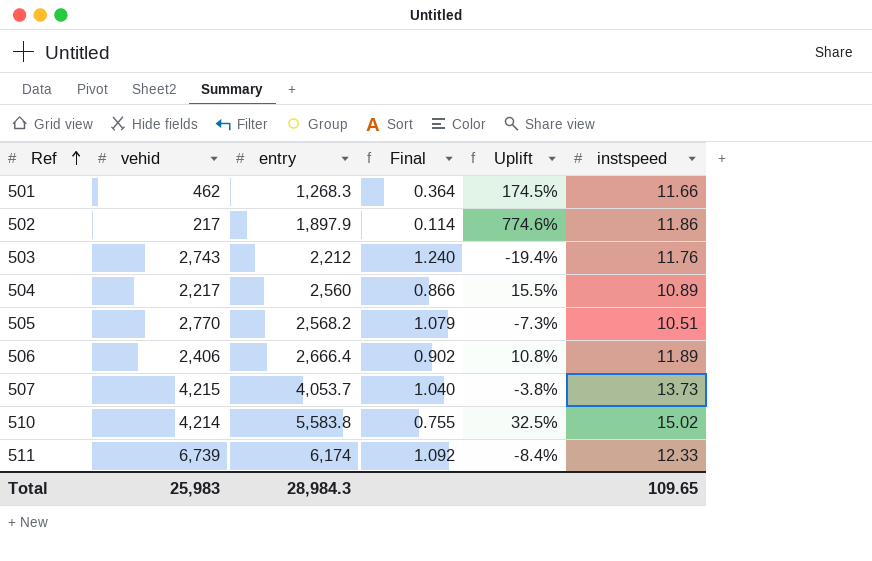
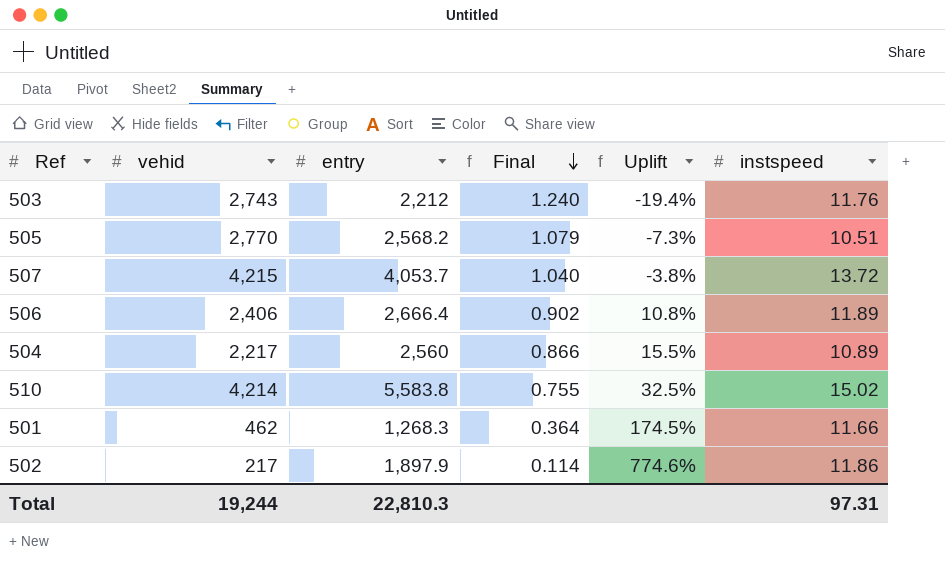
row order: Ref ascending -> Final descending
row 511: 6,739 | 6,174 | 1.092 | -8.4% | 12.33 -> none
507 | instspeed: 13.73 -> 13.72
Total | vehid: 25,983 -> 19,244
Total | entry: 28,984.3 -> 22,810.3
Total | instspeed: 109.65 -> 97.31

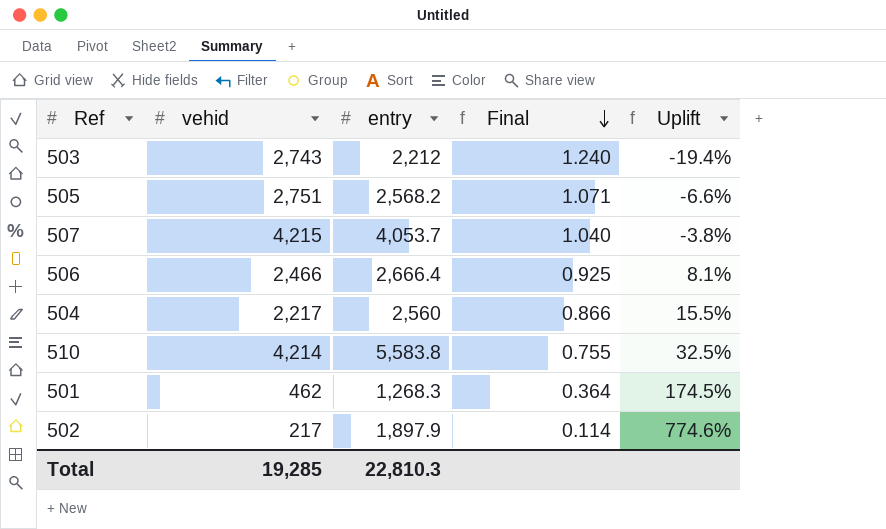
column instspeed | position: 6 -> none
505 | vehid: 2,770 -> 2,751
505 | Final: 1.079 -> 1.071
505 | Uplift: -7.3% -> -6.6%
506 | vehid: 2,406 -> 2,466
506 | Final: 0.902 -> 0.925
506 | Uplift: 10.8% -> 8.1%
Total | vehid: 19,244 -> 19,285

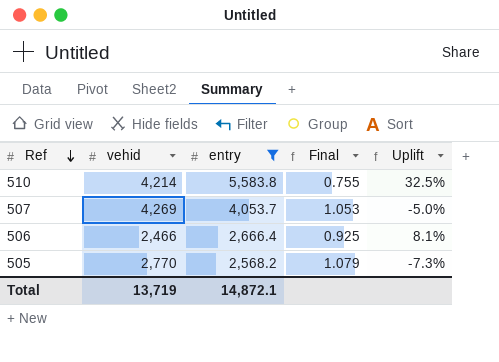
filter: none -> entry >= 2,568.2
row order: Final descending -> Ref descending
507 | vehid: 4,215 -> 4,269
507 | Final: 1.040 -> 1.053
507 | Uplift: -3.8% -> -5.0%
505 | vehid: 2,751 -> 2,770
505 | Final: 1.071 -> 1.079
505 | Uplift: -6.6% -> -7.3%
Total | vehid: 19,285 -> 13,719
Total | entry: 22,810.3 -> 14,872.1

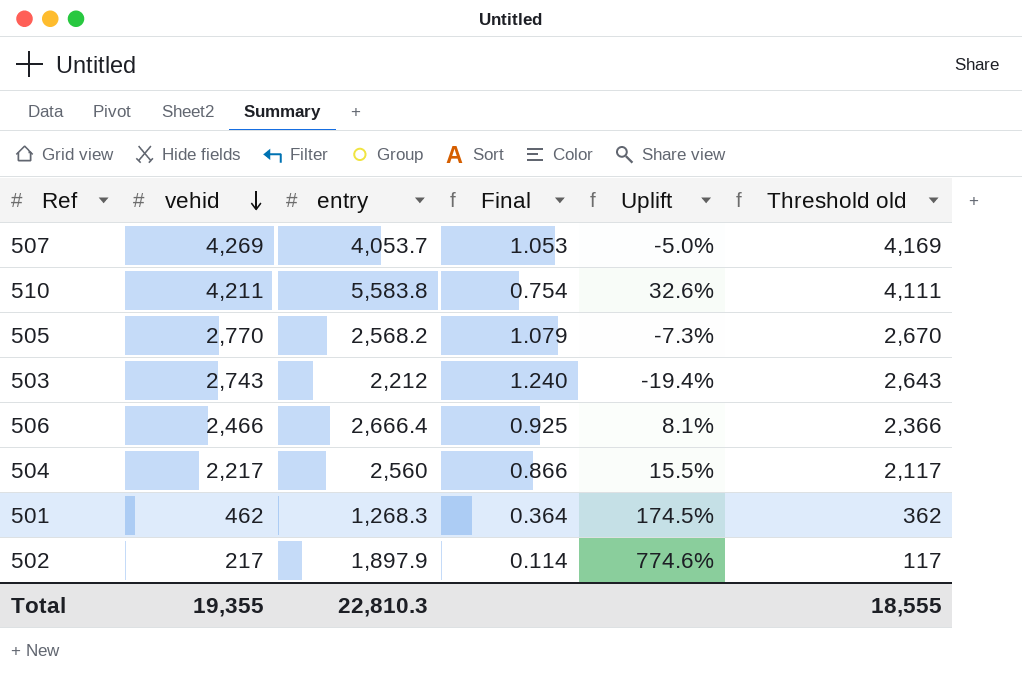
filter: entry >= 2,568.2 -> none
row order: Ref descending -> vehid descending
column Threshold old | formula: none -> [vehid] - 100
510 | vehid: 4,214 -> 4,211
510 | Final: 0.755 -> 0.754
510 | Uplift: 32.5% -> 32.6%
Total | vehid: 13,719 -> 19,355
Total | entry: 14,872.1 -> 22,810.3

